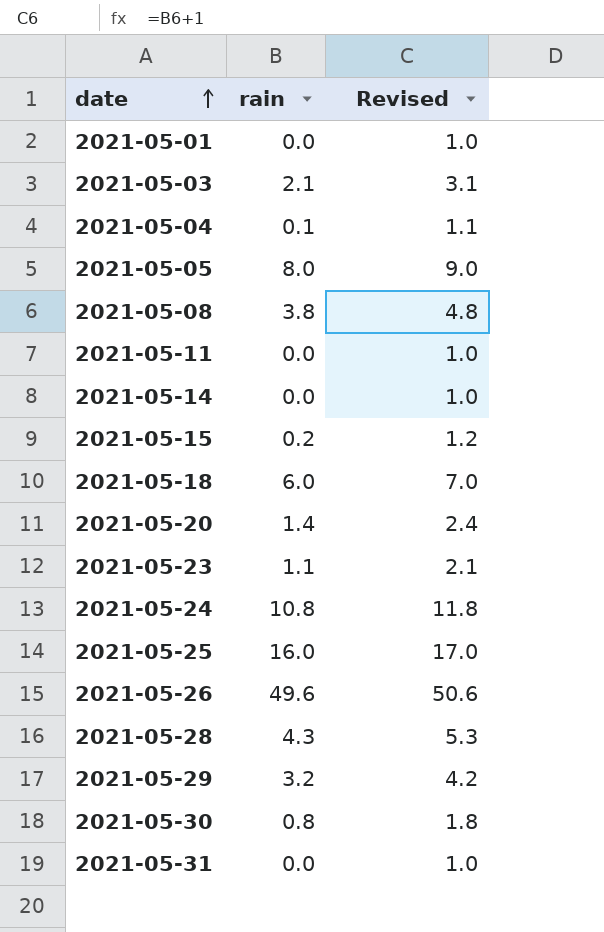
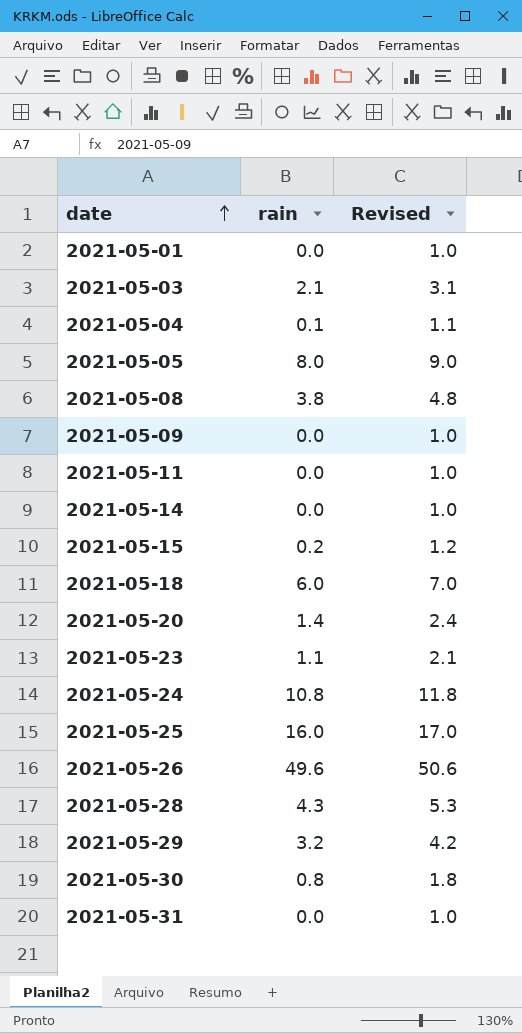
row 2021-05-09: none -> 0.0 | 1.0

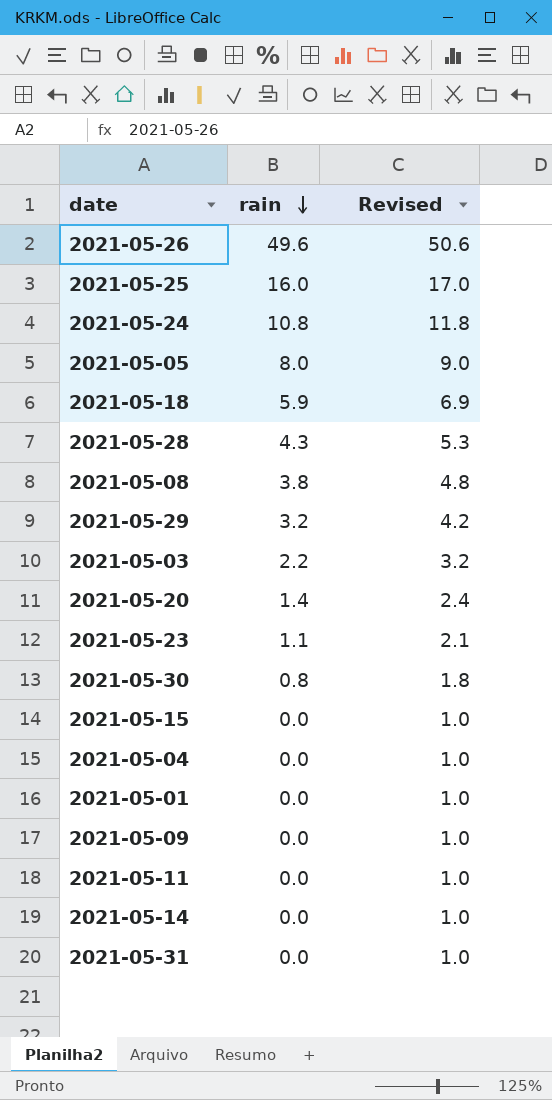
row order: date ascending -> rain descending
2021-05-18 | rain: 6.0 -> 5.9
2021-05-18 | Revised: 7.0 -> 6.9
2021-05-03 | rain: 2.1 -> 2.2
2021-05-03 | Revised: 3.1 -> 3.2
2021-05-15 | rain: 0.2 -> 0.0
2021-05-15 | Revised: 1.2 -> 1.0
2021-05-04 | rain: 0.1 -> 0.0
2021-05-04 | Revised: 1.1 -> 1.0

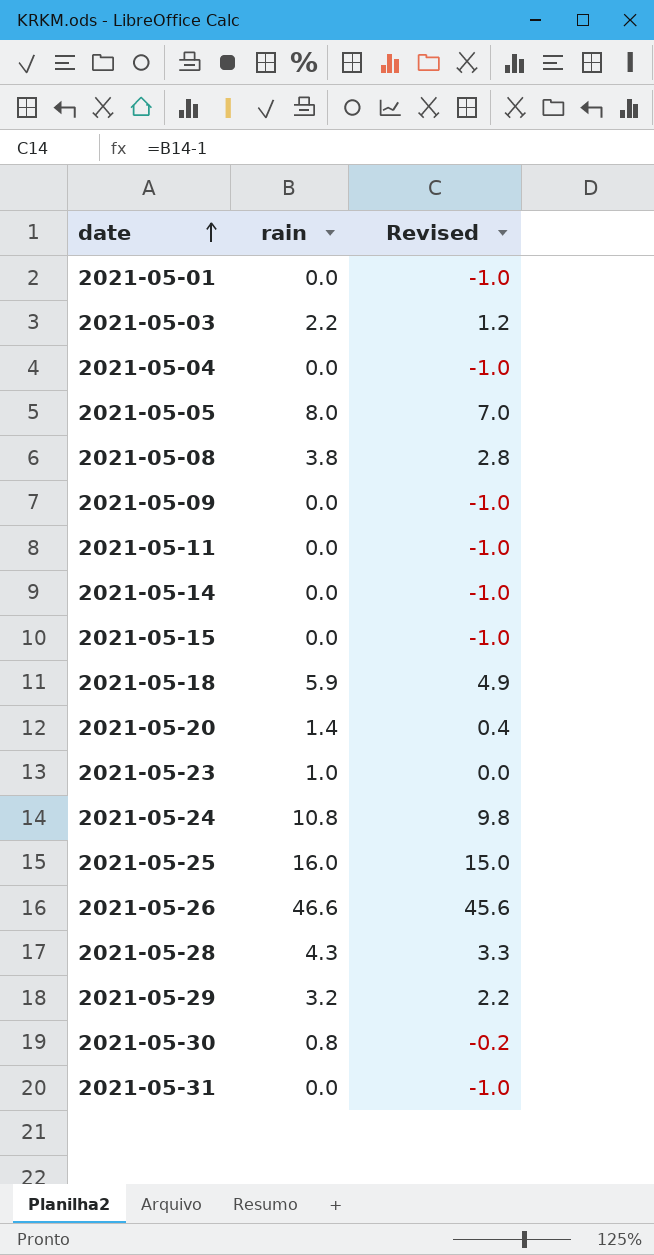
row order: rain descending -> date ascending
column Revised | formula: [rain] + 1 -> [rain] - 1
2021-05-23 | rain: 1.1 -> 1.0
2021-05-26 | rain: 49.6 -> 46.6

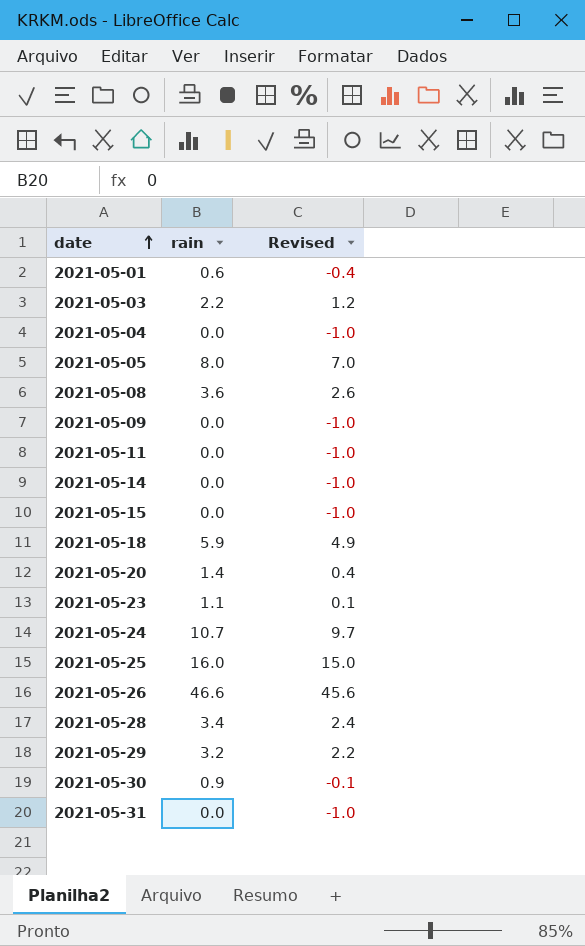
2021-05-01 | rain: 0.0 -> 0.6
2021-05-01 | Revised: -1.0 -> -0.4
2021-05-08 | rain: 3.8 -> 3.6
2021-05-08 | Revised: 2.8 -> 2.6
2021-05-23 | rain: 1.0 -> 1.1
2021-05-23 | Revised: 0.0 -> 0.1
2021-05-24 | rain: 10.8 -> 10.7
2021-05-24 | Revised: 9.8 -> 9.7
2021-05-28 | rain: 4.3 -> 3.4
2021-05-28 | Revised: 3.3 -> 2.4
2021-05-30 | rain: 0.8 -> 0.9
2021-05-30 | Revised: -0.2 -> -0.1

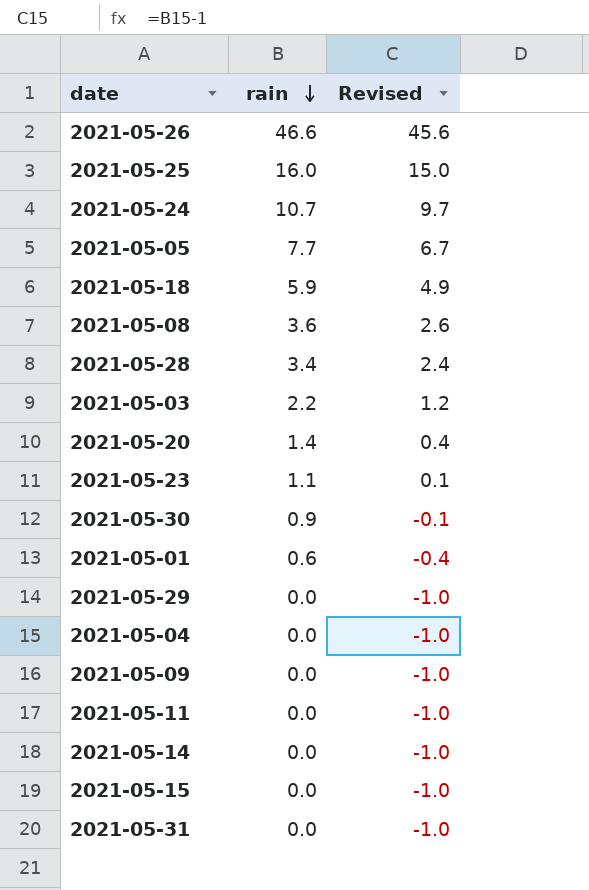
row order: date ascending -> rain descending
2021-05-05 | rain: 8.0 -> 7.7
2021-05-05 | Revised: 7.0 -> 6.7
2021-05-29 | rain: 3.2 -> 0.0
2021-05-29 | Revised: 2.2 -> -1.0

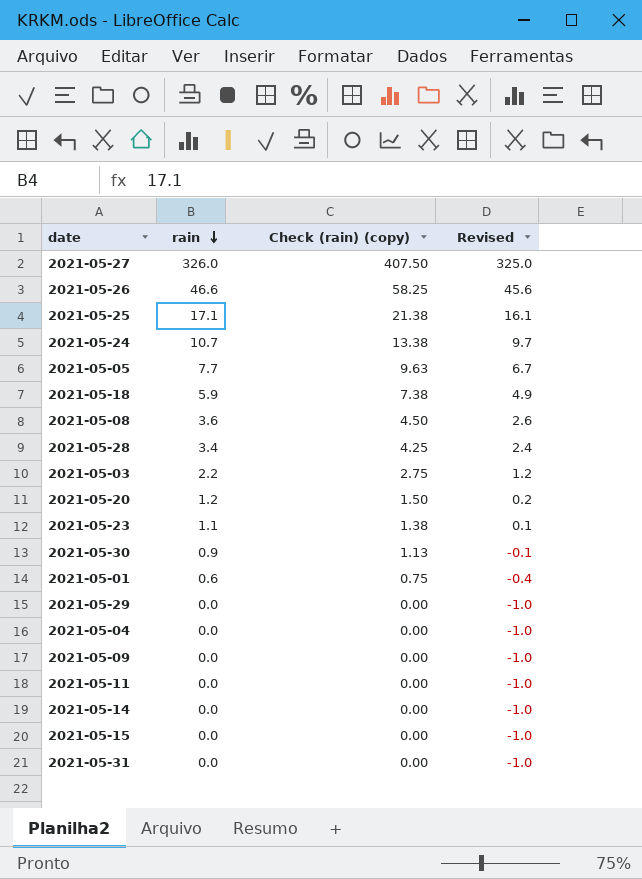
column Check (rain) (copy) | formula: none -> [rain] * 1.25
row 2021-05-27: none -> 326.0 | 407.50 | 325.0
2021-05-25 | rain: 16.0 -> 17.1
2021-05-25 | Revised: 15.0 -> 16.1
2021-05-20 | rain: 1.4 -> 1.2
2021-05-20 | Revised: 0.4 -> 0.2

